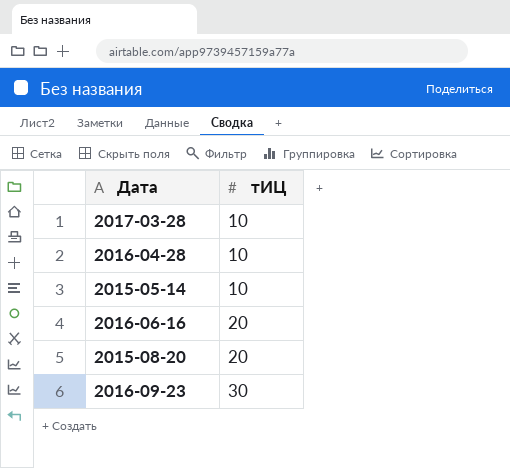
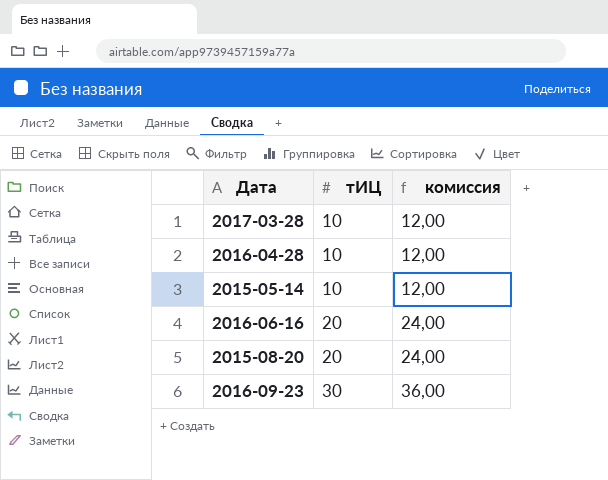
column комиссия | formula: none -> [тИЦ] * 1,2

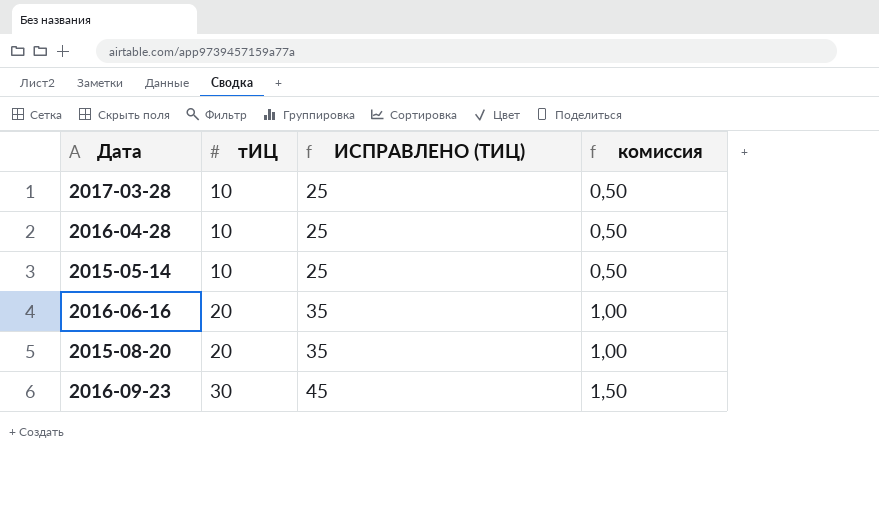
column ИСПРАВЛЕНО (ТИЦ) | formula: none -> [тИЦ] + 15
column комиссия | formula: [тИЦ] * 1,2 -> [тИЦ] * 0,05

